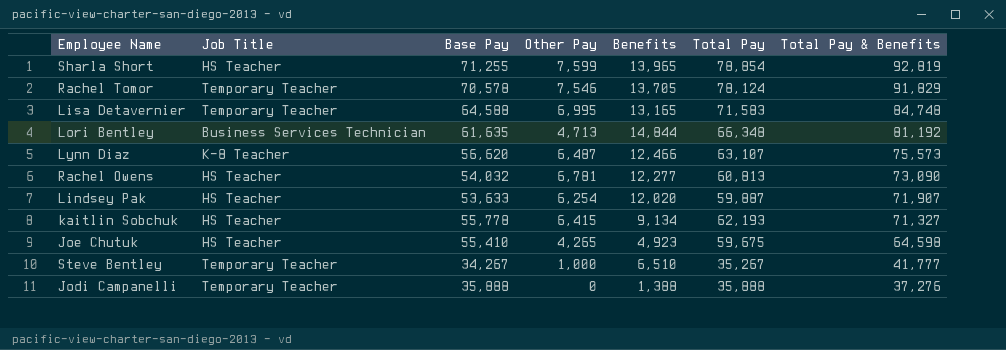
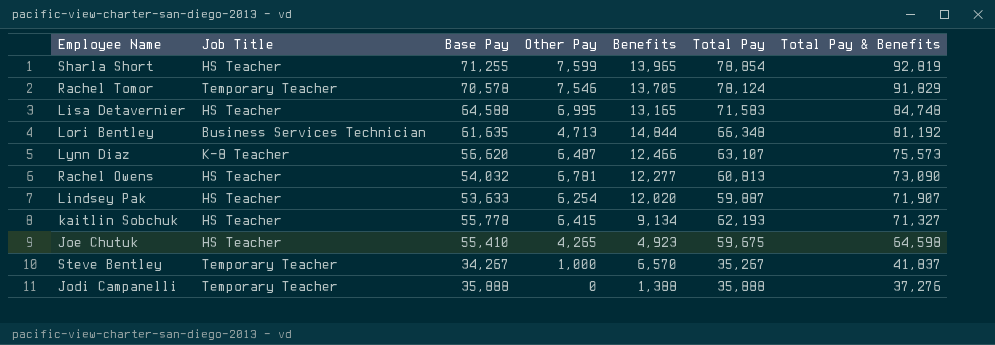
Lisa Detavernier | Job Title: Temporary Teacher -> HS Teacher
Steve Bentley | Benefits: 6,510 -> 6,570
Steve Bentley | Total Pay & Benefits: 41,777 -> 41,837

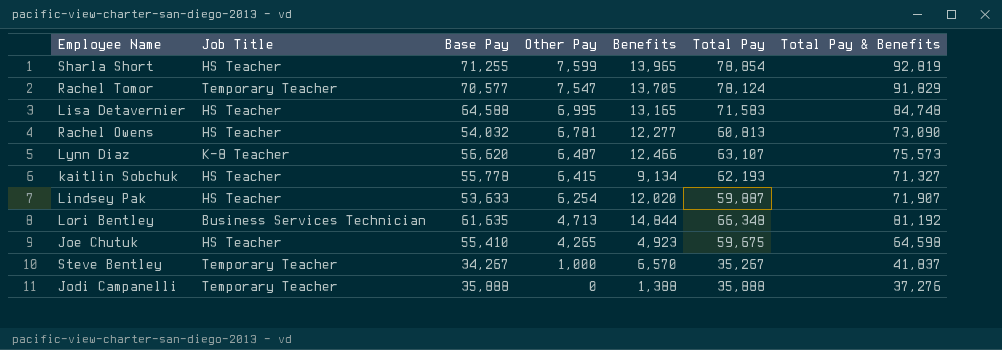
row order: Total Pay & Benefits descending -> Other Pay descending
Rachel Tomor | Base Pay: 70,578 -> 70,577
Rachel Tomor | Other Pay: 7,546 -> 7,547

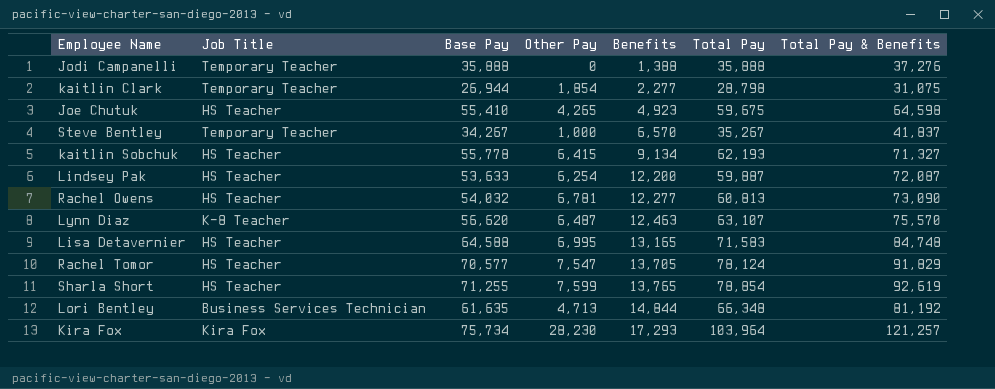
row order: Other Pay descending -> Benefits ascending
row kaitlin Clark: none -> Temporary Teacher | 26,944 | 1,854 | 2,277 | 28,798 | 31,075
Lindsey Pak | Benefits: 12,020 -> 12,200
Lindsey Pak | Total Pay & Benefits: 71,907 -> 72,087
Lynn Diaz | Benefits: 12,466 -> 12,463
Lynn Diaz | Total Pay & Benefits: 75,573 -> 75,570
Rachel Tomor | Job Title: Temporary Teacher -> HS Teacher
Sharla Short | Benefits: 13,965 -> 13,765
Sharla Short | Total Pay & Benefits: 92,819 -> 92,619
row Kira Fox: none -> Kira Fox | 75,734 | 28,230 | 17,293 | 103,964 | 121,257

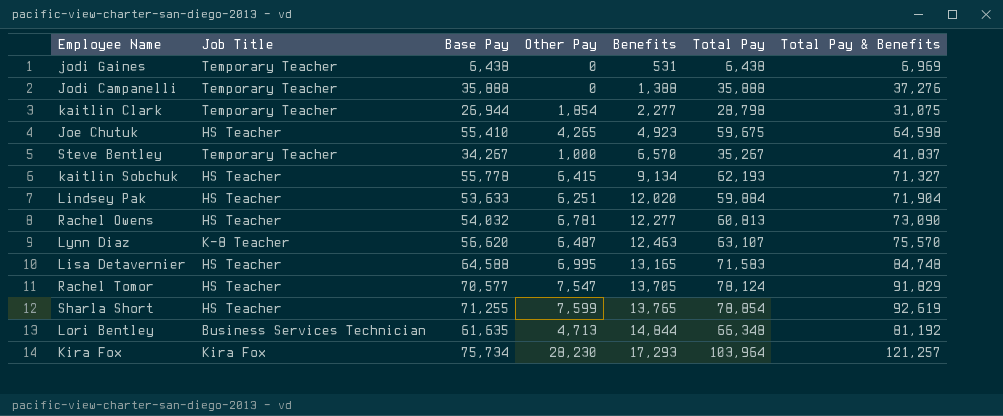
row jodi Gaines: none -> Temporary Teacher | 6,438 | 0 | 531 | 6,438 | 6,969
Lindsey Pak | Other Pay: 6,254 -> 6,251
Lindsey Pak | Benefits: 12,200 -> 12,020
Lindsey Pak | Total Pay: 59,887 -> 59,884
Lindsey Pak | Total Pay & Benefits: 72,087 -> 71,904

